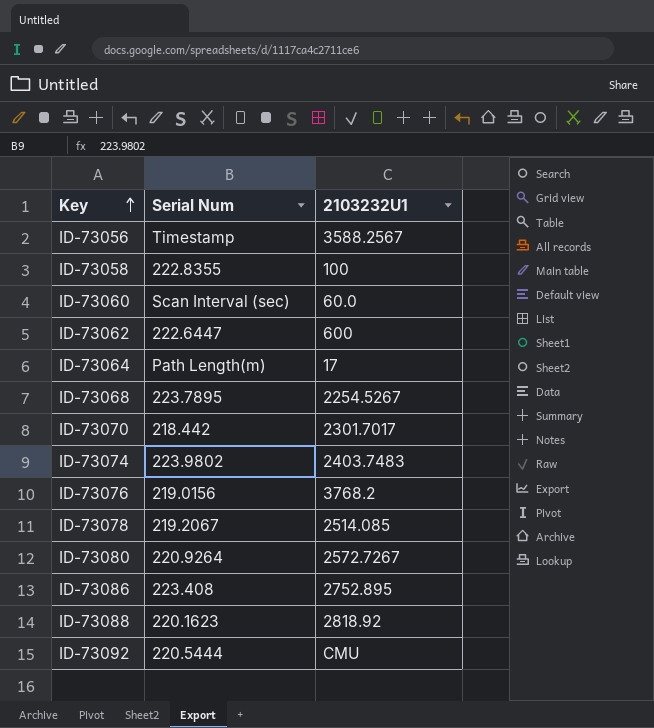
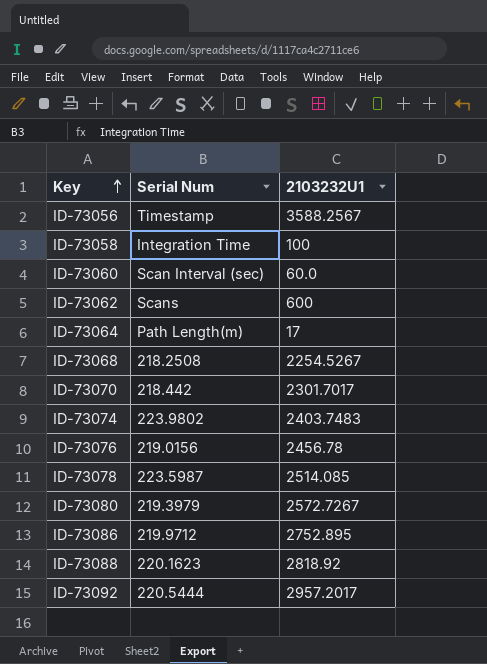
ID-73058 | Serial Num: 222.8355 -> Integration Time
ID-73062 | Serial Num: 222.6447 -> Scans
ID-73068 | Serial Num: 223.7895 -> 218.2508
ID-73076 | 2103232U1: 3768.2 -> 2456.78
ID-73078 | Serial Num: 219.2067 -> 223.5987
ID-73080 | Serial Num: 220.9264 -> 219.3979
ID-73086 | Serial Num: 223.408 -> 219.9712
ID-73092 | 2103232U1: CMU -> 2957.2017

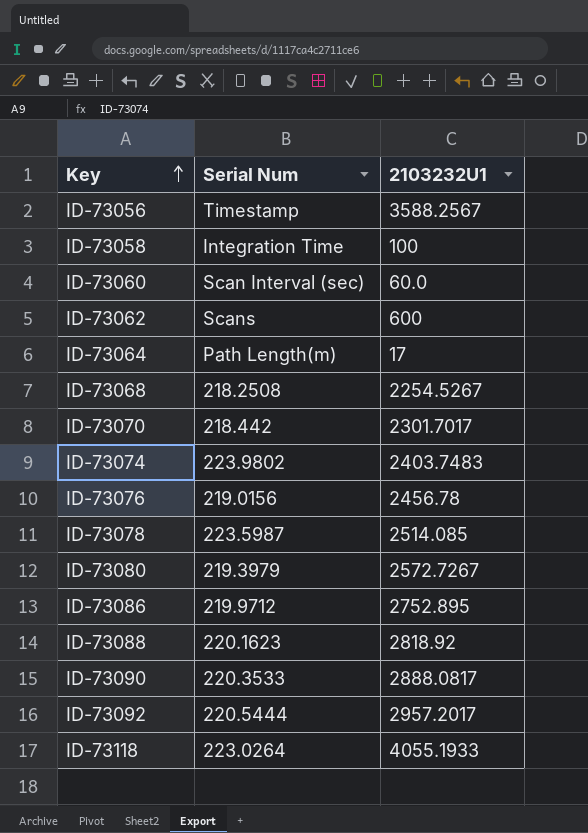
row ID-73090: none -> 220.3533 | 2888.0817
row ID-73118: none -> 223.0264 | 4055.1933

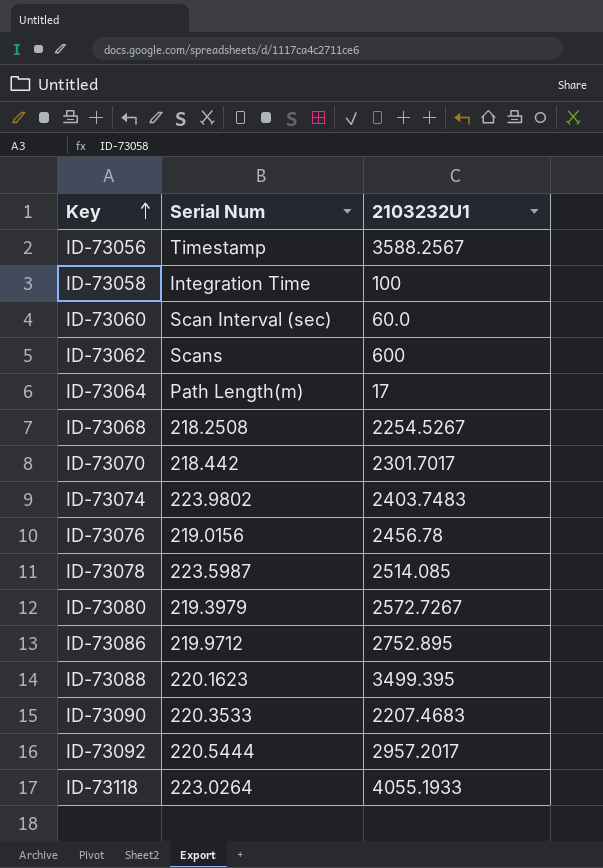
ID-73088 | 2103232U1: 2818.92 -> 3499.395
ID-73090 | 2103232U1: 2888.0817 -> 2207.4683

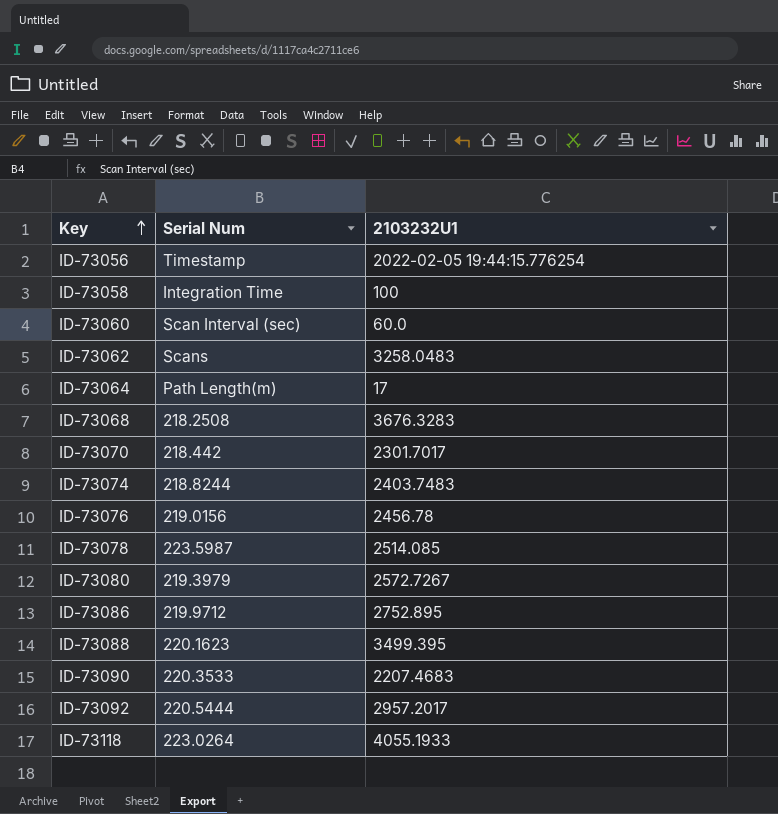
ID-73056 | 2103232U1: 3588.2567 -> 2022-02-05 19:44:15.776254
ID-73062 | 2103232U1: 600 -> 3258.0483
ID-73068 | 2103232U1: 2254.5267 -> 3676.3283
ID-73074 | Serial Num: 223.9802 -> 218.8244

